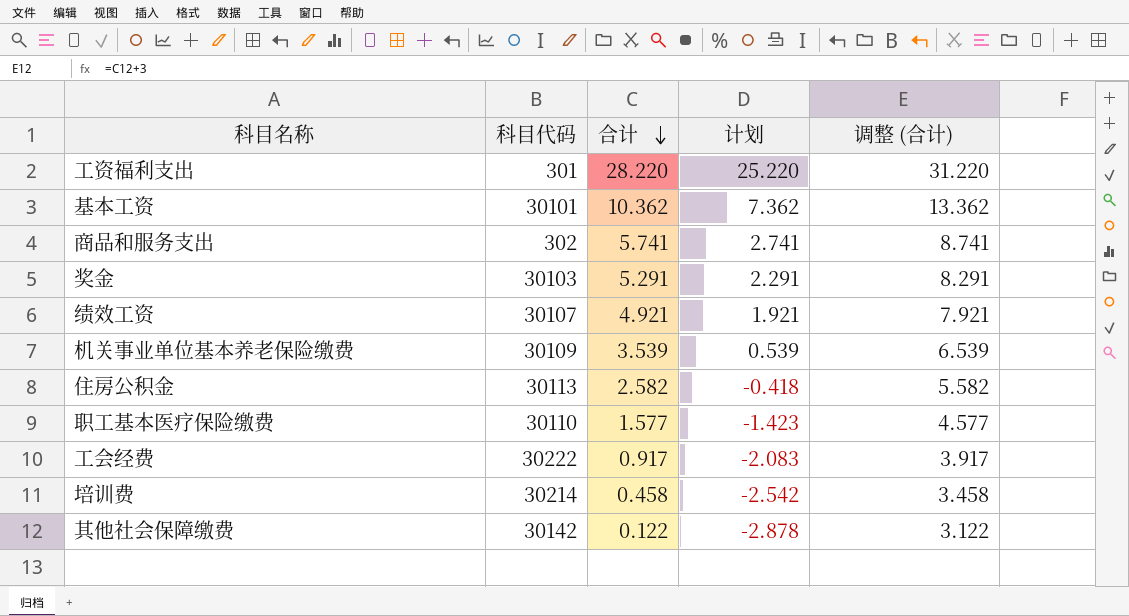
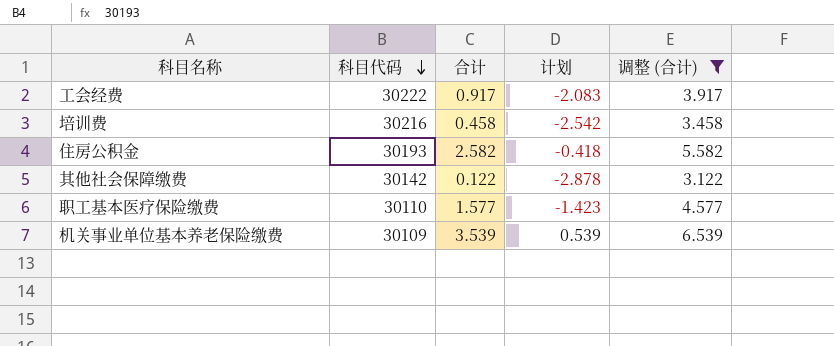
filter: none -> 调整 (合计) <= 6.539
row order: 合计 descending -> 科目代码 descending
培训费 | 科目代码: 30214 -> 30216
住房公积金 | 科目代码: 30113 -> 30193

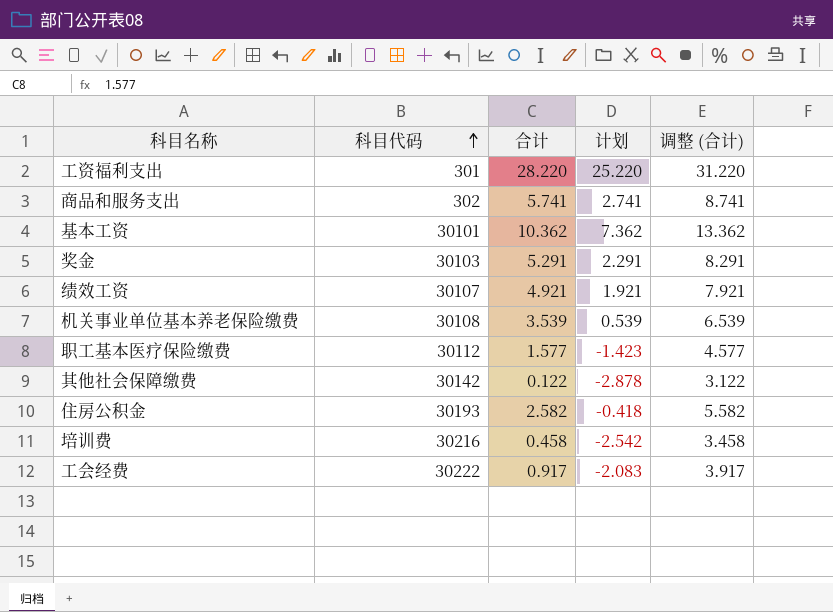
filter: 调整 (合计) <= 6.539 -> none
row order: 科目代码 descending -> 科目代码 ascending
机关事业单位基本养老保险缴费 | 科目代码: 30109 -> 30108
职工基本医疗保险缴费 | 科目代码: 30110 -> 30112

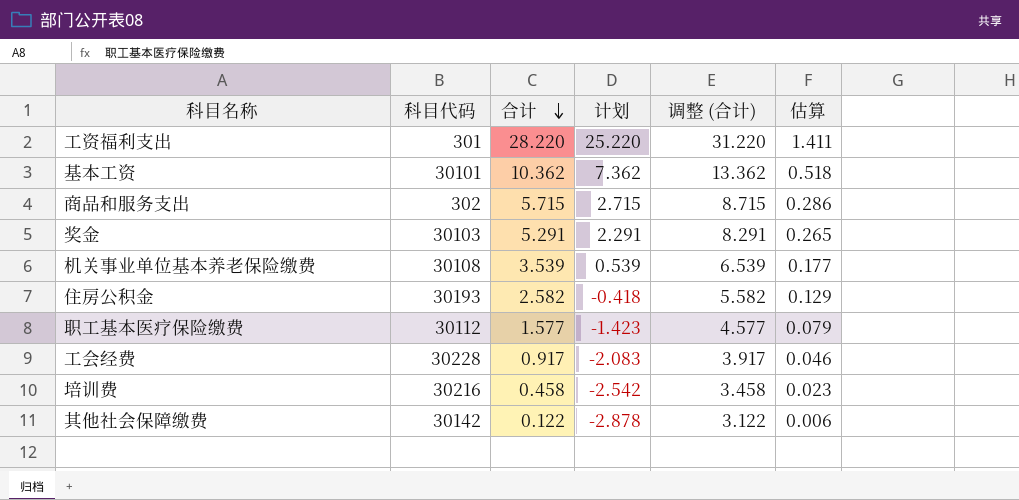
row order: 科目代码 ascending -> 合计 descending
column 估算 | formula: none -> [合计] * 0.05
row 绩效工资: 30107 | 4.921 | 1.921 | 7.921 -> none
商品和服务支出 | 合计: 5.741 -> 5.715
商品和服务支出 | 计划: 2.741 -> 2.715
商品和服务支出 | 调整 (合计): 8.741 -> 8.715
工会经费 | 科目代码: 30222 -> 30228

